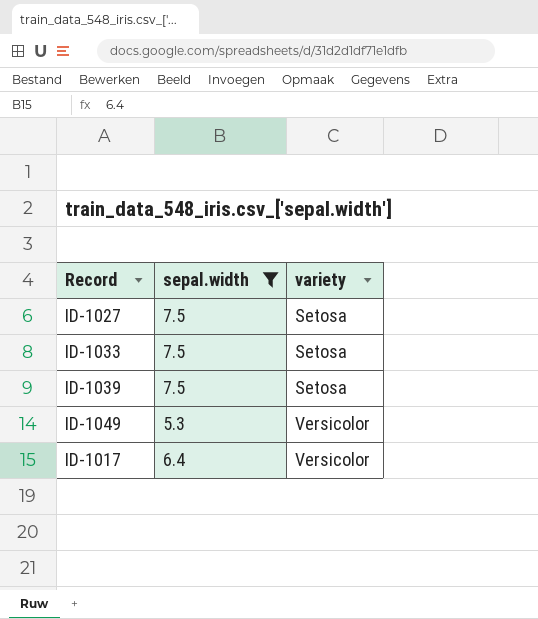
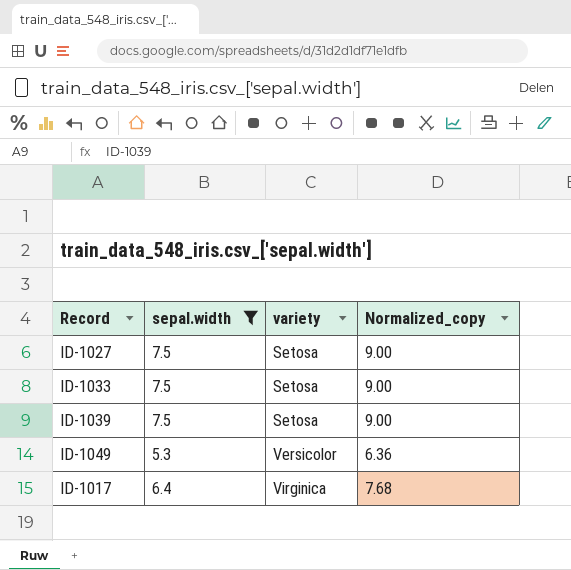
column Normalized_copy | formula: none -> [sepal.width] * 1.2
ID-1017 | variety: Versicolor -> Virginica

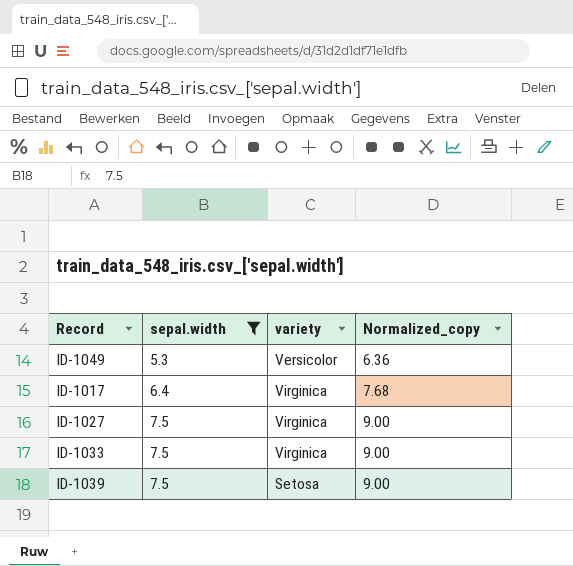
row order: variety ascending -> sepal.width ascending
ID-1027 | variety: Setosa -> Virginica
ID-1033 | variety: Setosa -> Virginica

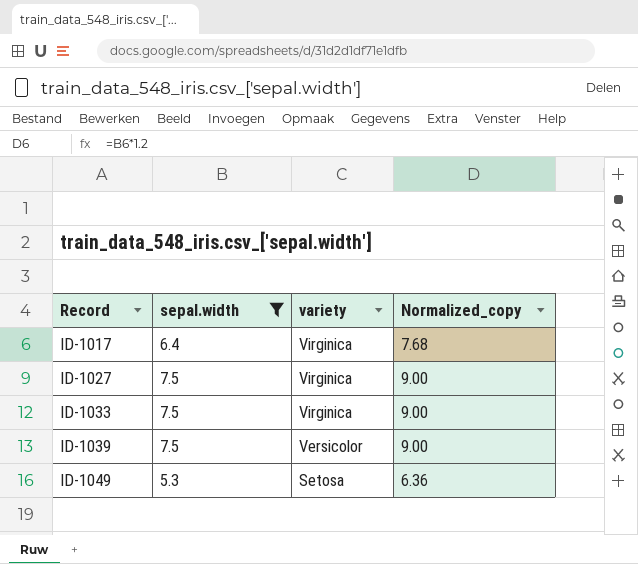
row order: sepal.width ascending -> Record ascending
ID-1039 | variety: Setosa -> Versicolor
ID-1049 | variety: Versicolor -> Setosa

